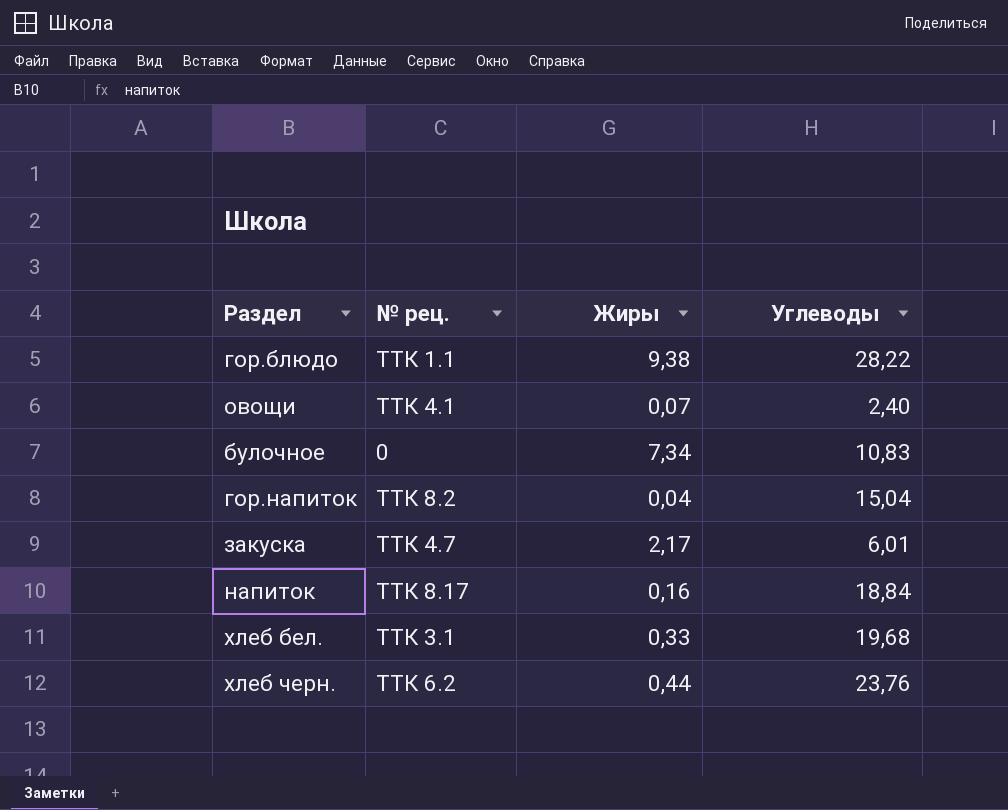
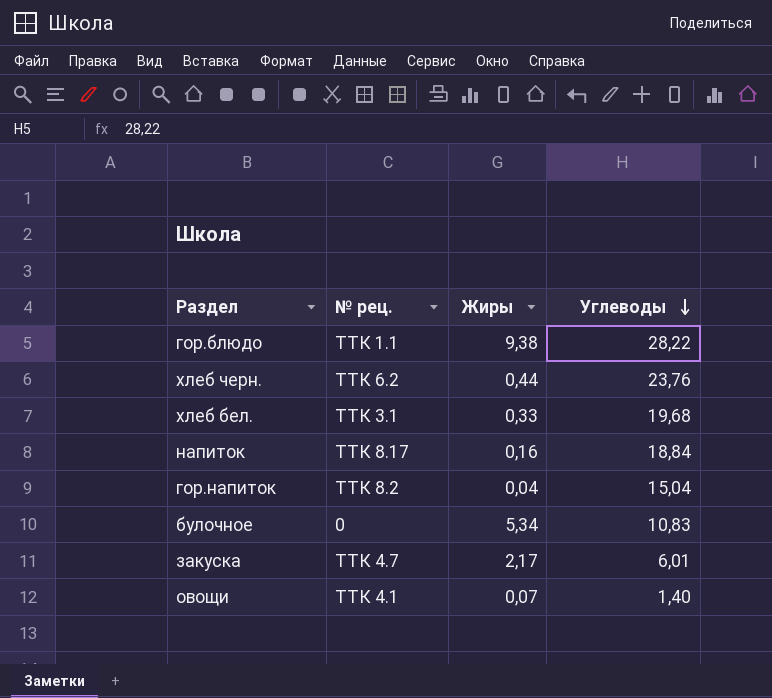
row order: none -> Углеводы descending
булочное | Жиры: 7,34 -> 5,34
овощи | Углеводы: 2,40 -> 1,40

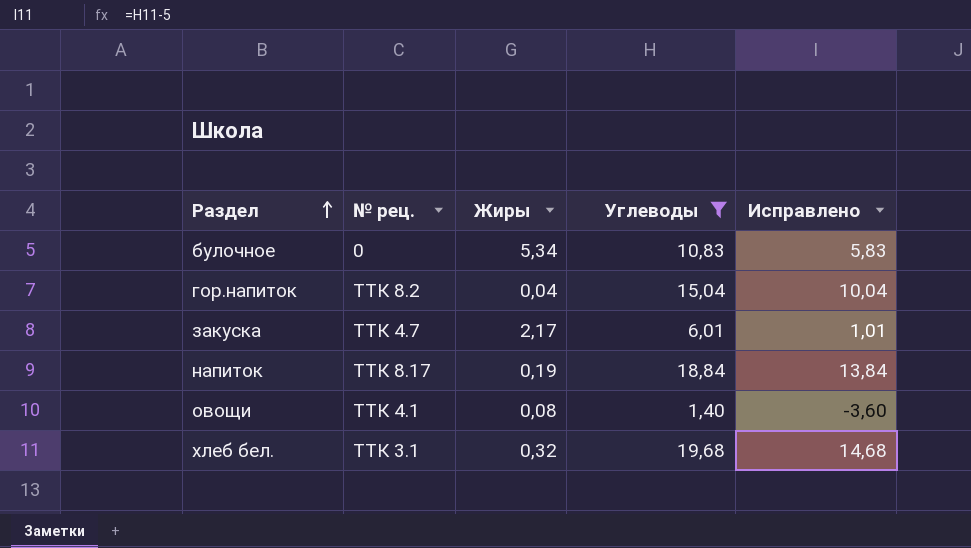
filter: none -> Углеводы <= 19,68
row order: Углеводы descending -> Раздел ascending
column Исправлено | formula: none -> [Углеводы] - 5
напиток | Жиры: 0,16 -> 0,19
овощи | Жиры: 0,07 -> 0,08
хлеб бел. | Жиры: 0,33 -> 0,32

